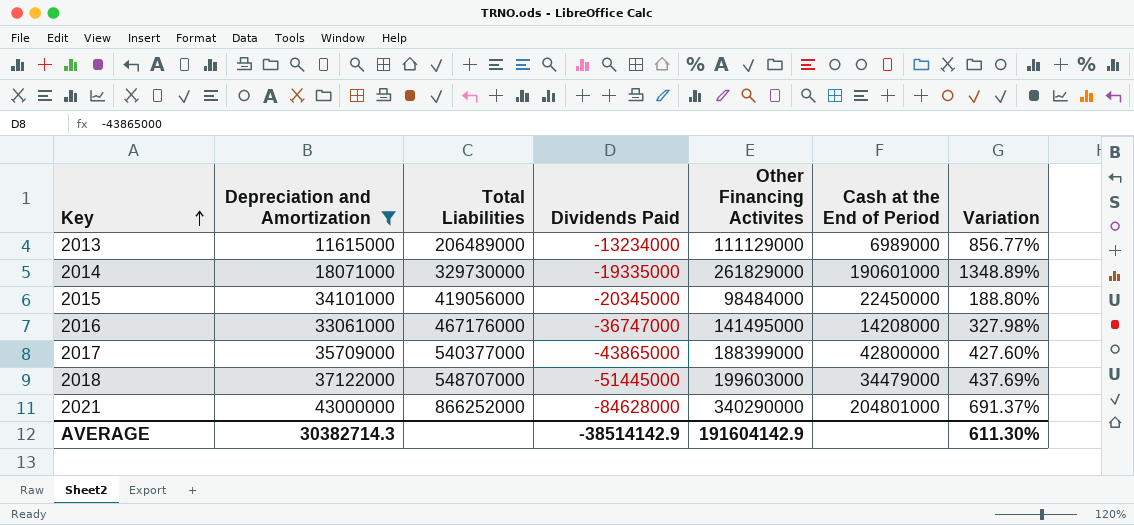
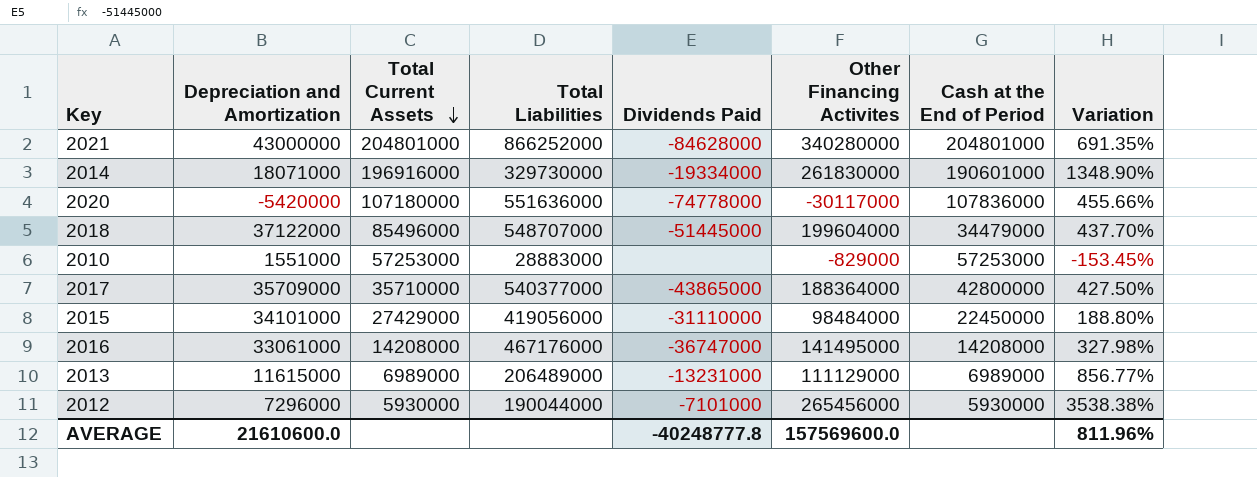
filter: Depreciation and Amortization >= 11615000 -> none
row order: Key ascending -> Total Current Assets descending
column Total Current Assets | position: none -> 3
2021 | Other Financing Activites: 340290000 -> 340280000
2021 | Variation: 691.37% -> 691.35%
2014 | Dividends Paid: -19335000 -> -19334000
2014 | Other Financing Activites: 261829000 -> 261830000
2014 | Variation: 1348.89% -> 1348.90%
2018 | Other Financing Activites: 199603000 -> 199604000
2018 | Variation: 437.69% -> 437.70%
2017 | Other Financing Activites: 188399000 -> 188364000
2017 | Variation: 427.60% -> 427.50%
2015 | Dividends Paid: -20345000 -> -31110000
2013 | Dividends Paid: -13234000 -> -13231000
AVERAGE | Depreciation and Amortization: 30382714.3 -> 21610600.0
AVERAGE | Dividends Paid: -38514142.9 -> -40248777.8
AVERAGE | Other Financing Activites: 191604142.9 -> 157569600.0
AVERAGE | Variation: 611.30% -> 811.96%

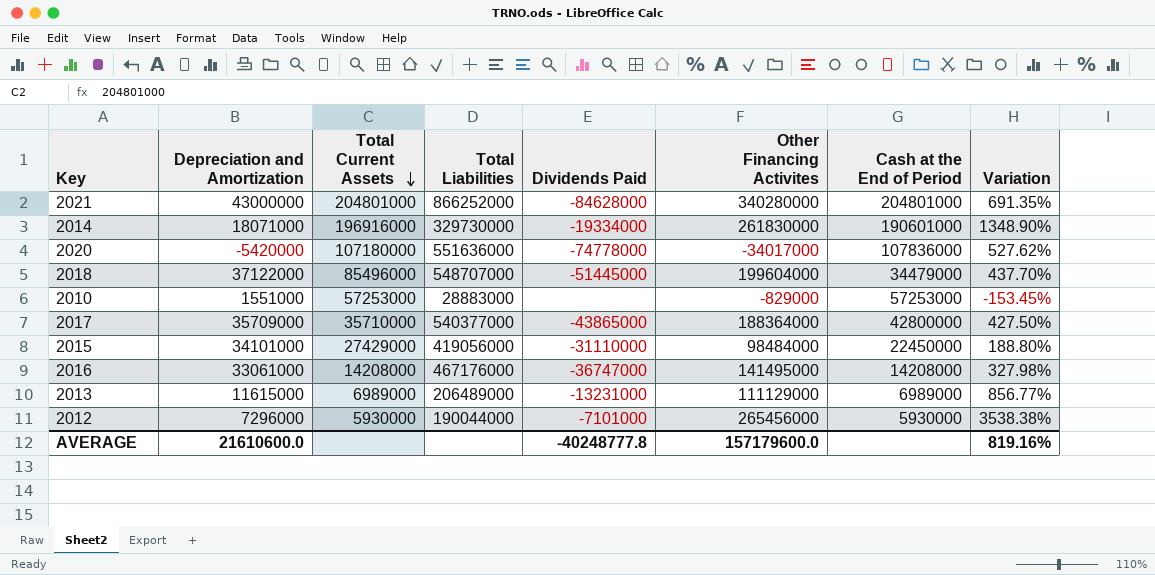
2020 | Other Financing Activites: -30117000 -> -34017000
2020 | Variation: 455.66% -> 527.62%
AVERAGE | Other Financing Activites: 157569600.0 -> 157179600.0
AVERAGE | Variation: 811.96% -> 819.16%

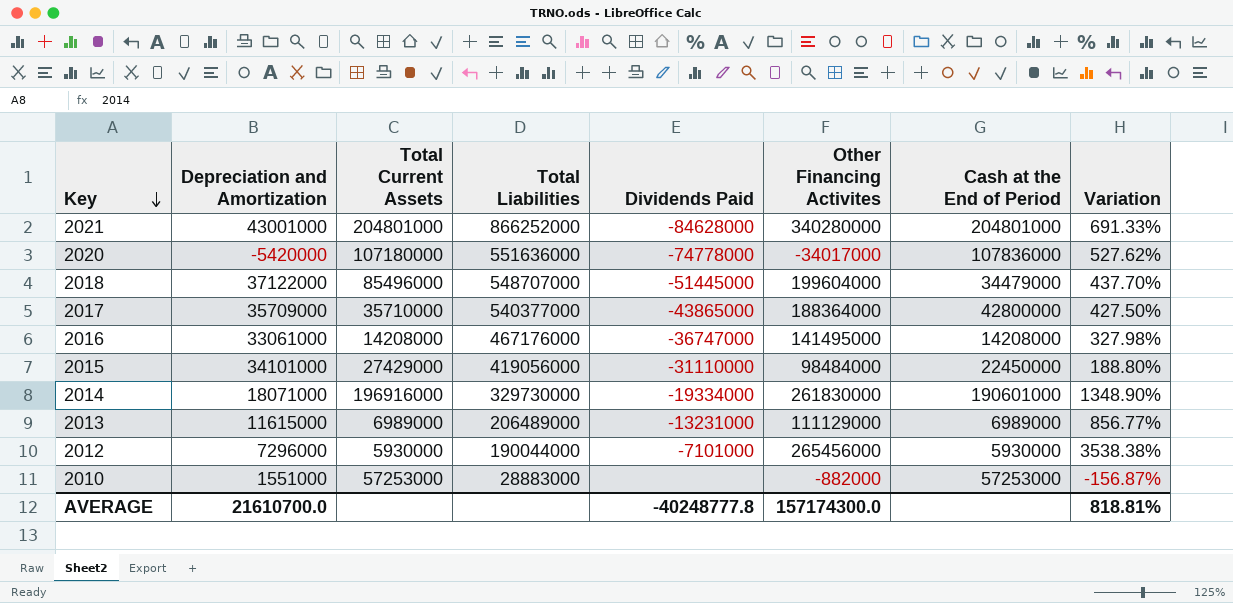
row order: Total Current Assets descending -> Key descending
2021 | Depreciation and Amortization: 43000000 -> 43001000
2021 | Variation: 691.35% -> 691.33%
2010 | Other Financing Activites: -829000 -> -882000
2010 | Variation: -153.45% -> -156.87%
AVERAGE | Depreciation and Amortization: 21610600.0 -> 21610700.0
AVERAGE | Other Financing Activites: 157179600.0 -> 157174300.0
AVERAGE | Variation: 819.16% -> 818.81%

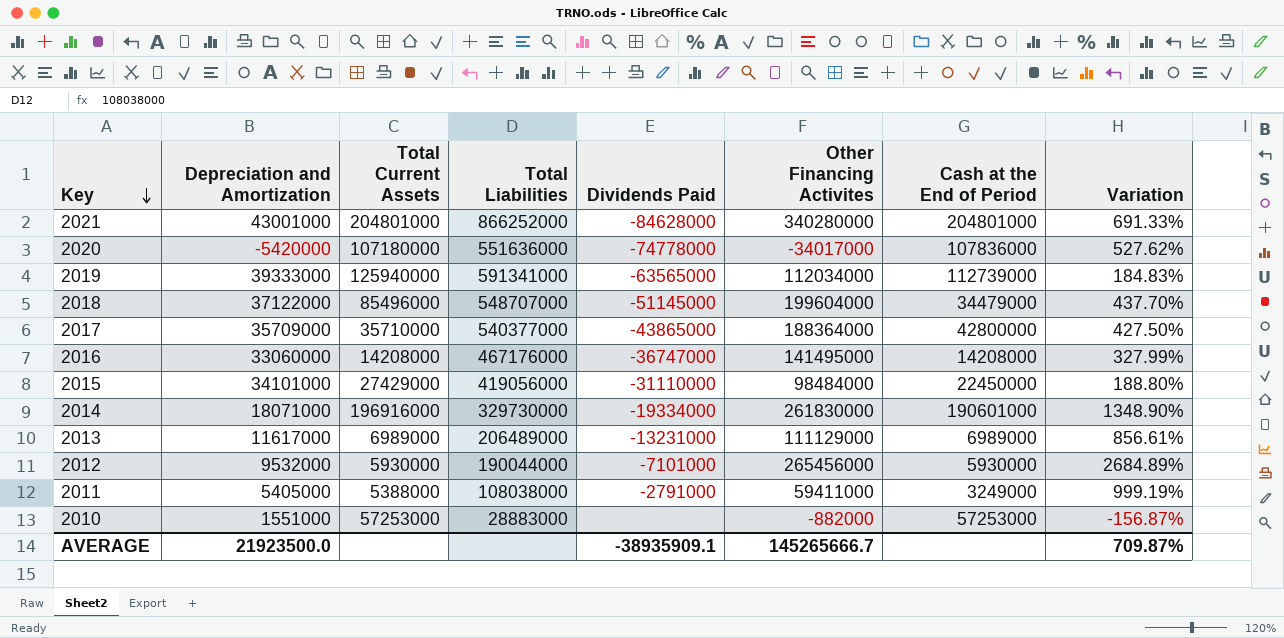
row 2019: none -> 39333000 | 125940000 | 591341000 | -63565000 | 112034000 | 112739000 | 184.83%
2018 | Dividends Paid: -51445000 -> -51145000
2016 | Depreciation and Amortization: 33061000 -> 33060000
2016 | Variation: 327.98% -> 327.99%
2013 | Depreciation and Amortization: 11615000 -> 11617000
2013 | Variation: 856.77% -> 856.61%
2012 | Depreciation and Amortization: 7296000 -> 9532000
2012 | Variation: 3538.38% -> 2684.89%
row 2011: none -> 5405000 | 5388000 | 108038000 | -2791000 | 59411000 | 3249000 | 999.19%
AVERAGE | Depreciation and Amortization: 21610700.0 -> 21923500.0
AVERAGE | Dividends Paid: -40248777.8 -> -38935909.1
AVERAGE | Other Financing Activites: 157174300.0 -> 145265666.7
AVERAGE | Variation: 818.81% -> 709.87%

